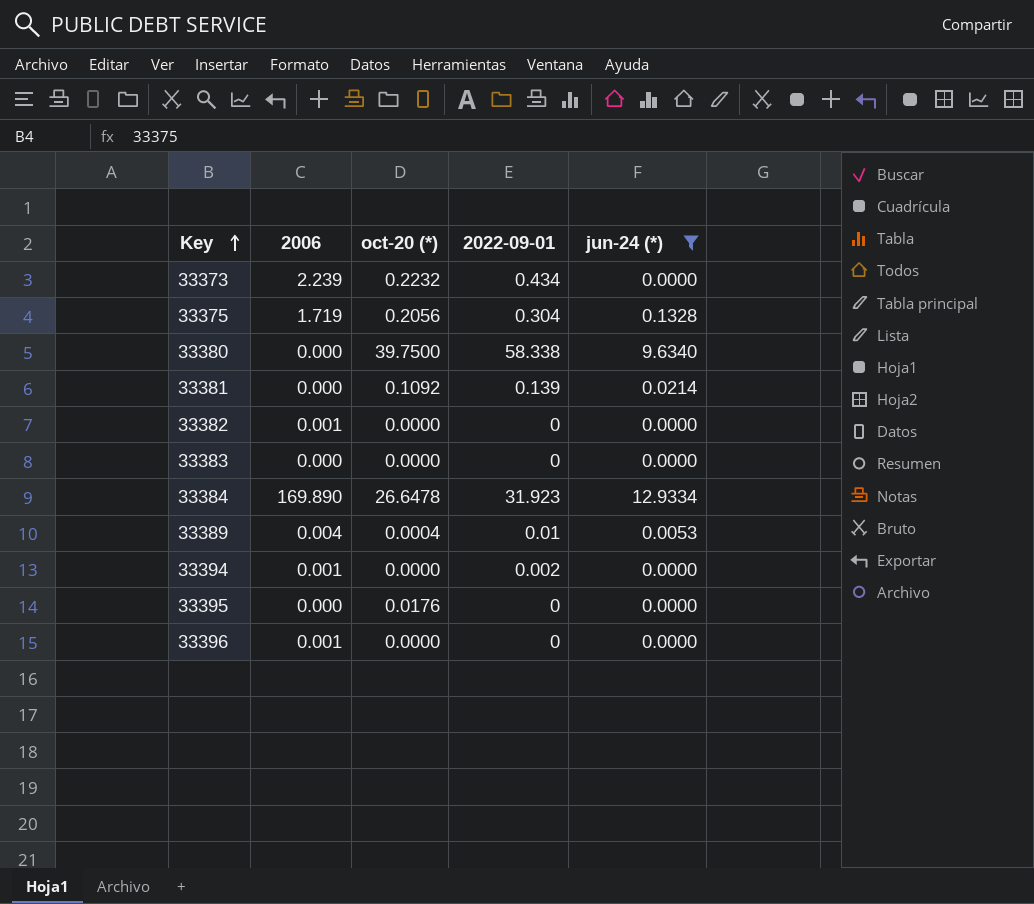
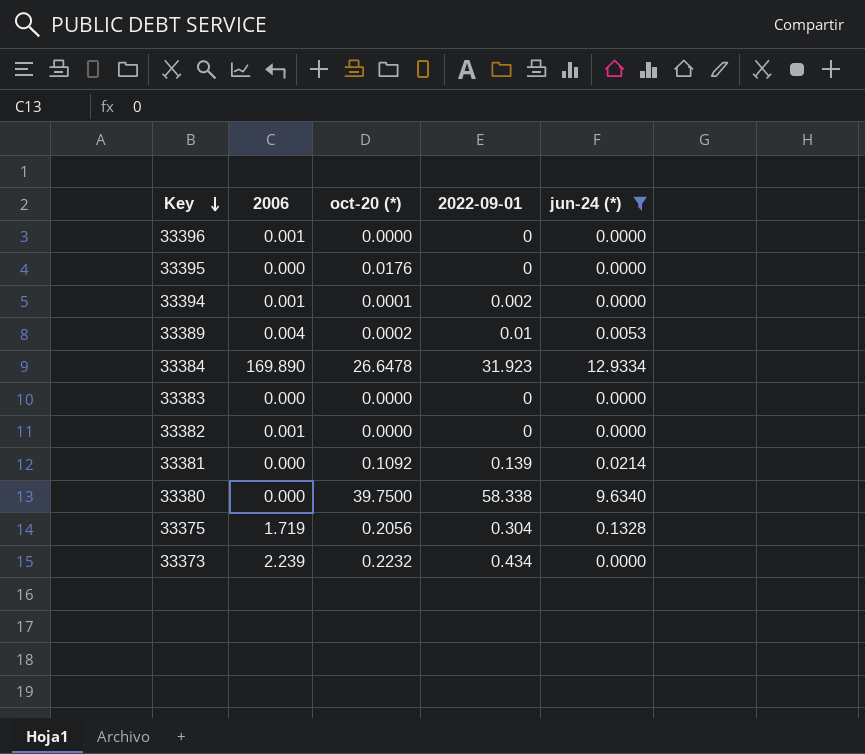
row order: Key ascending -> Key descending
33394 | oct-20 (*): 0.0000 -> 0.0001
33389 | oct-20 (*): 0.0004 -> 0.0002

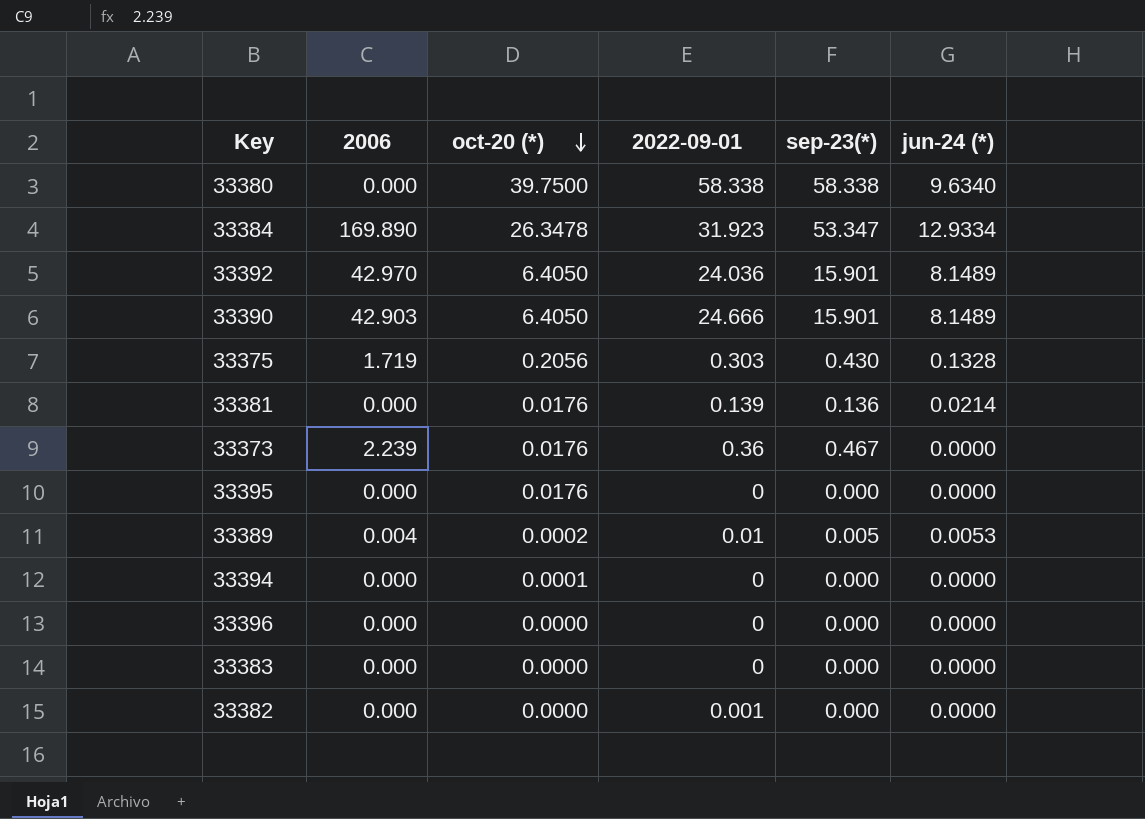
filter: jun-24 (*) != 8.1489 -> none
row order: Key descending -> oct-20 (*) descending
column sep-23(*) | position: none -> 5
33384 | oct-20 (*): 26.6478 -> 26.3478
33375 | 2022-09-01: 0.304 -> 0.303
33381 | oct-20 (*): 0.1092 -> 0.0176
33373 | oct-20 (*): 0.2232 -> 0.0176
33373 | 2022-09-01: 0.434 -> 0.36
33394 | 2006: 0.001 -> 0.000
33394 | 2022-09-01: 0.002 -> 0
33396 | 2006: 0.001 -> 0.000
33382 | 2006: 0.001 -> 0.000
33382 | 2022-09-01: 0 -> 0.001

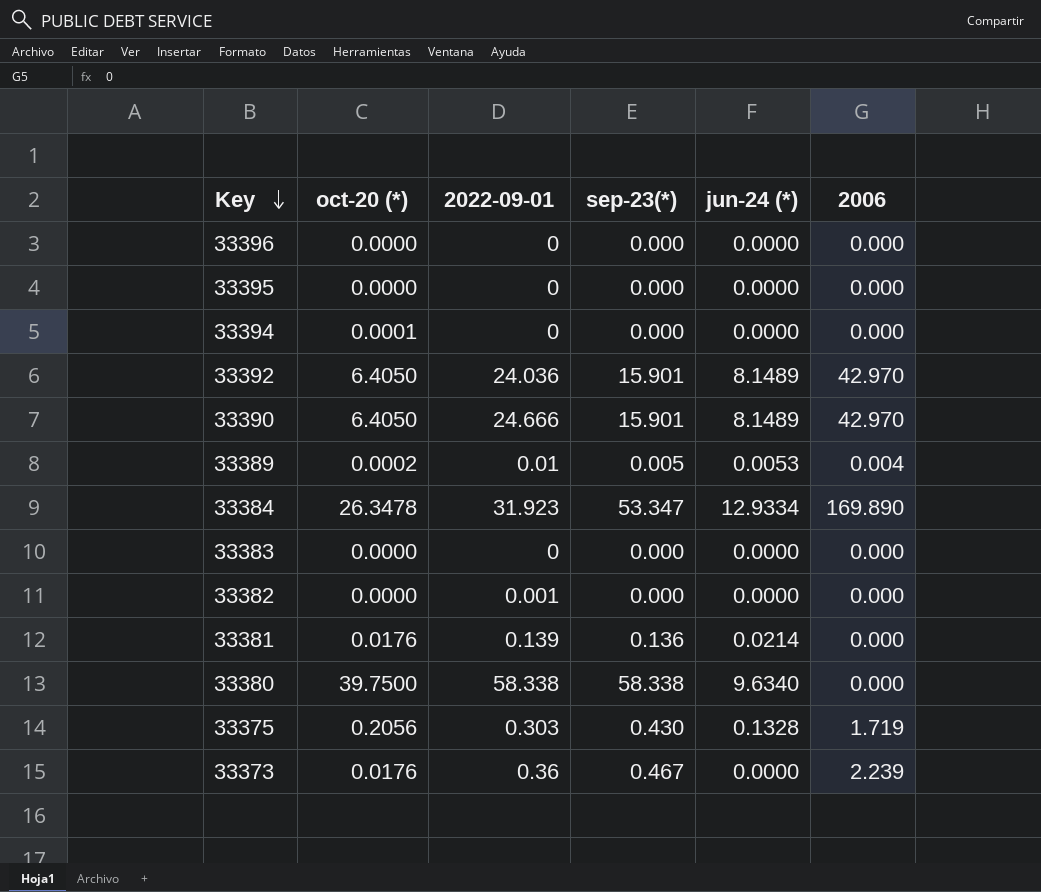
row order: oct-20 (*) descending -> Key descending
column 2006 | position: 2 -> 6
33395 | oct-20 (*): 0.0176 -> 0.0000
33390 | 2006: 42.903 -> 42.970

